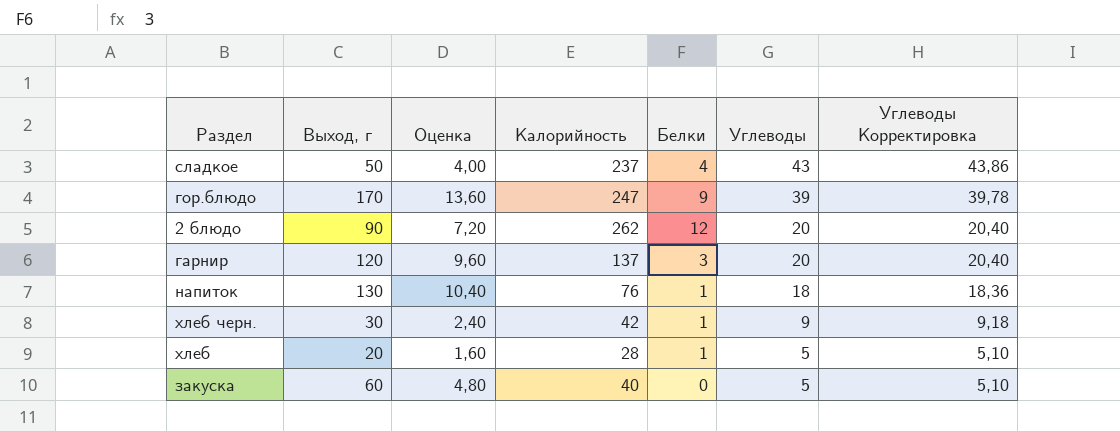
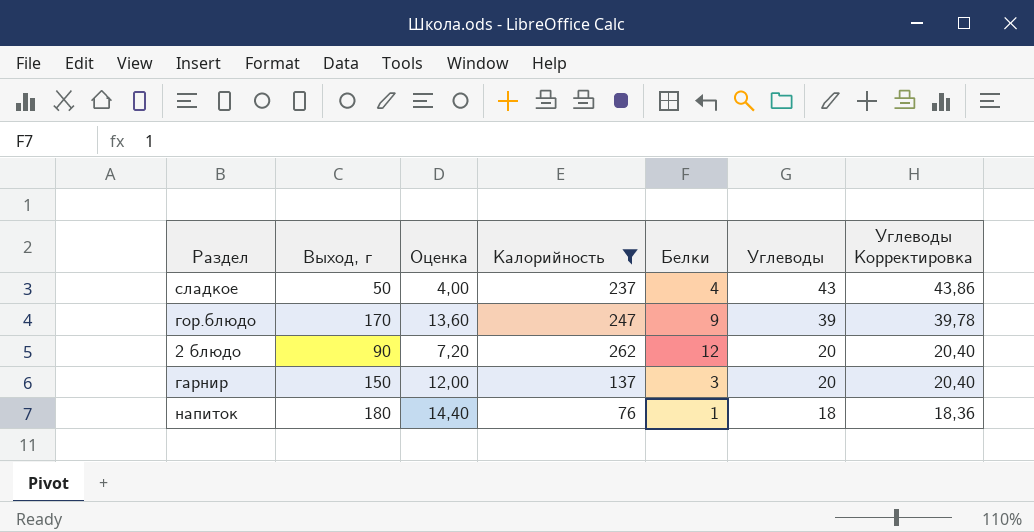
filter: none -> Калорийность >= 76
гарнир | Выход, г: 120 -> 150
гарнир | Оценка: 9,60 -> 12,00
напиток | Выход, г: 130 -> 180
напиток | Оценка: 10,40 -> 14,40

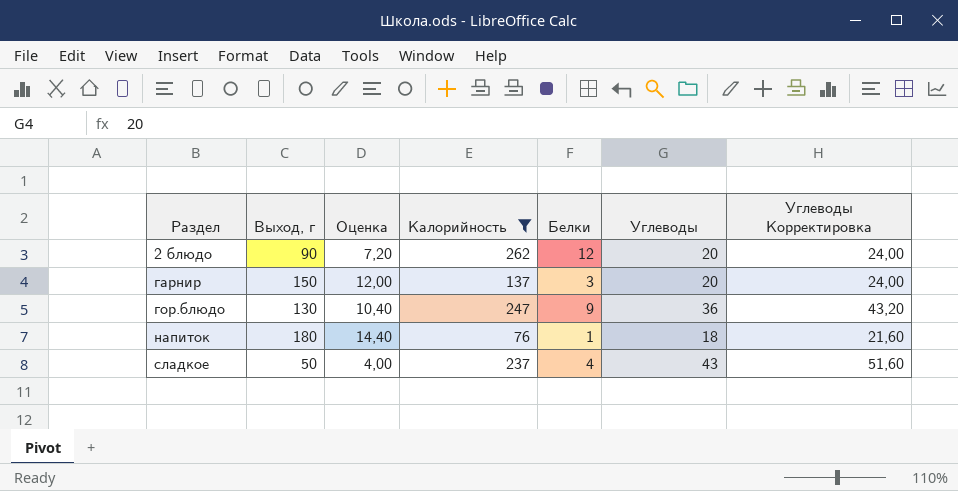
row order: Углеводы descending -> Раздел ascending
column Углеводы Корректировка | formula: [Углеводы] * 1,02 -> [Углеводы] * 1,2
гор.блюдо | Выход, г: 170 -> 130
гор.блюдо | Оценка: 13,60 -> 10,40
гор.блюдо | Углеводы: 39 -> 36

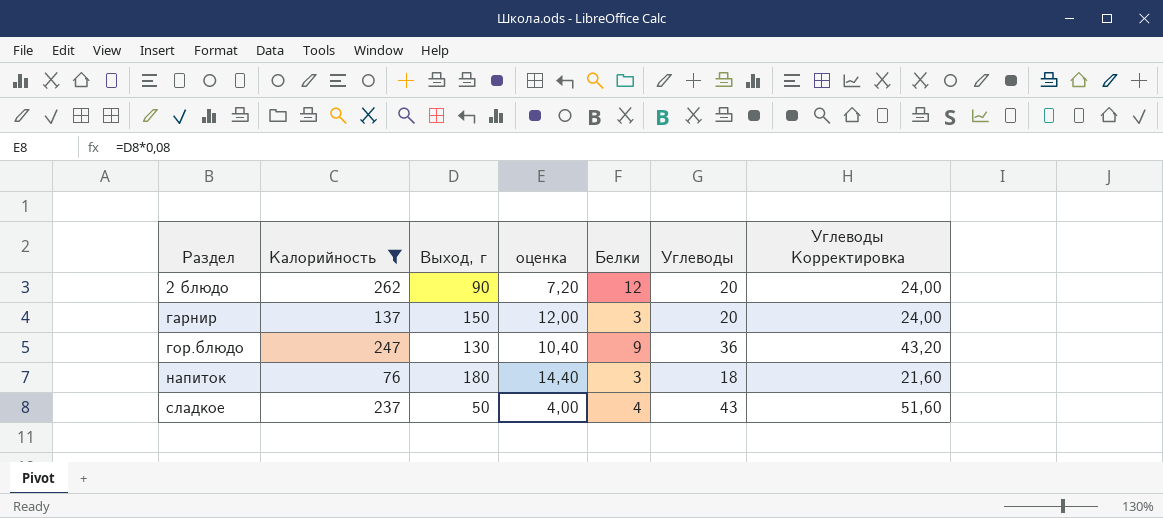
column Калорийность | position: 4 -> 2
column name: Оценка -> оценка
напиток | Белки: 1 -> 3

